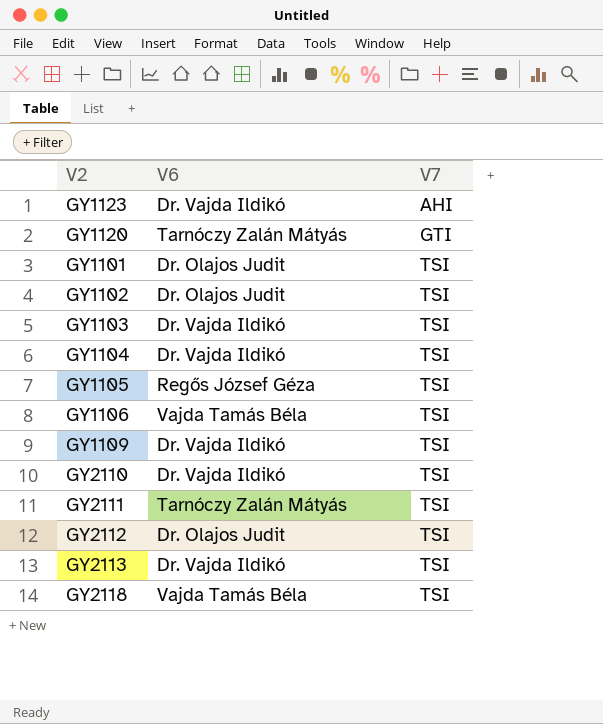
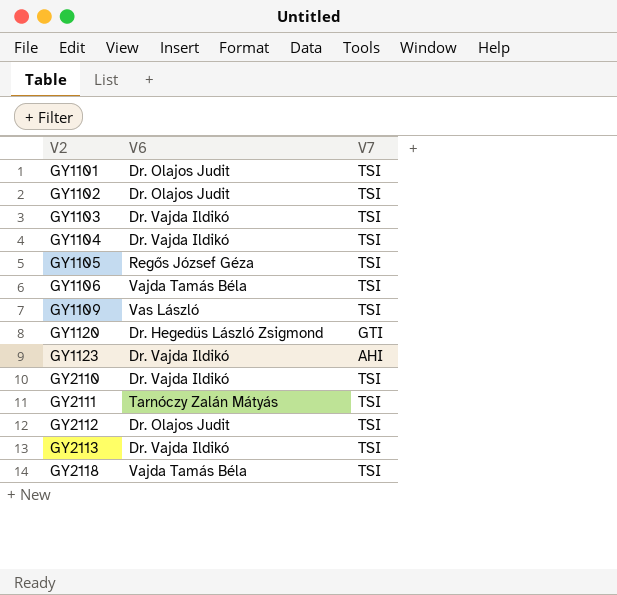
row order: V7 ascending -> V2 ascending
GY1109 | V6: Dr. Vajda Ildikó -> Vas László
GY1120 | V6: Tarnóczy Zalán Mátyás -> Dr. Hegedüs László Zsigmond

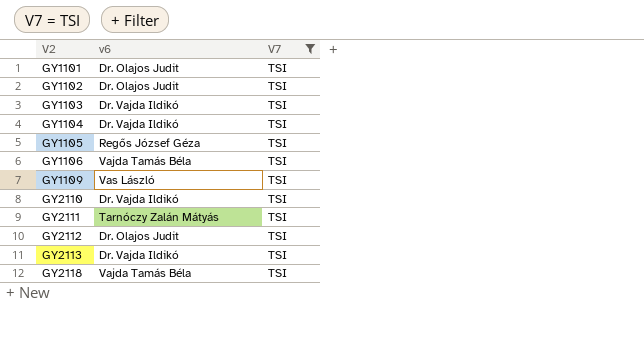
filter: none -> V7 = TSI
column name: V6 -> v6

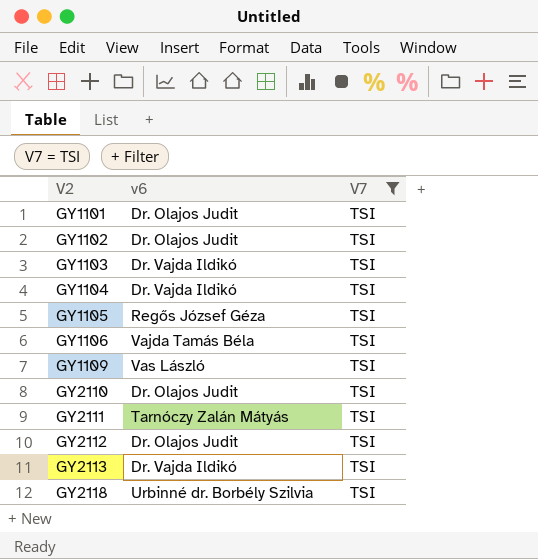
GY2110 | v6: Dr. Vajda Ildikó -> Dr. Olajos Judit
GY2118 | v6: Vajda Tamás Béla -> Urbinné dr. Borbély Szilvia

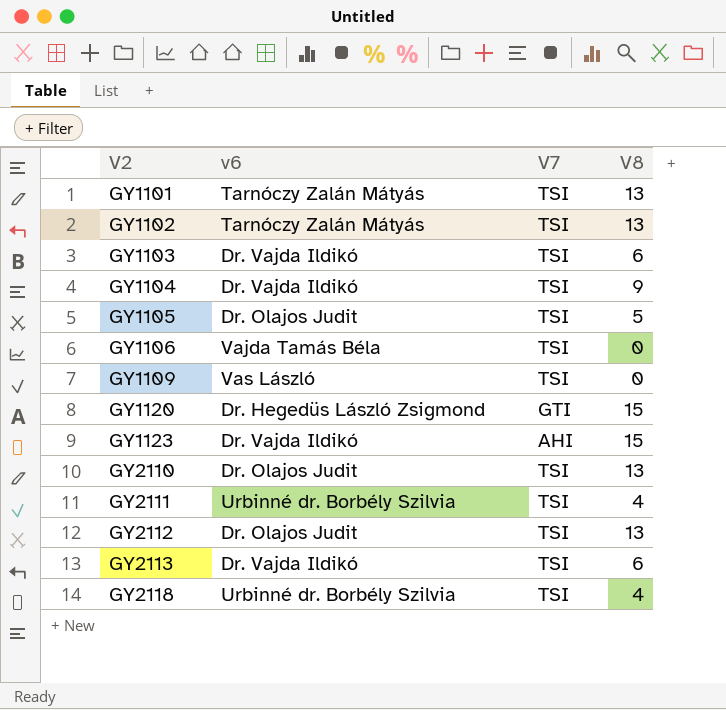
filter: V7 = TSI -> none
column V8 | position: none -> 4
GY1101 | v6: Dr. Olajos Judit -> Tarnóczy Zalán Mátyás
GY1102 | v6: Dr. Olajos Judit -> Tarnóczy Zalán Mátyás
GY1105 | v6: Regős József Géza -> Dr. Olajos Judit
GY2111 | v6: Tarnóczy Zalán Mátyás -> Urbinné dr. Borbély Szilvia

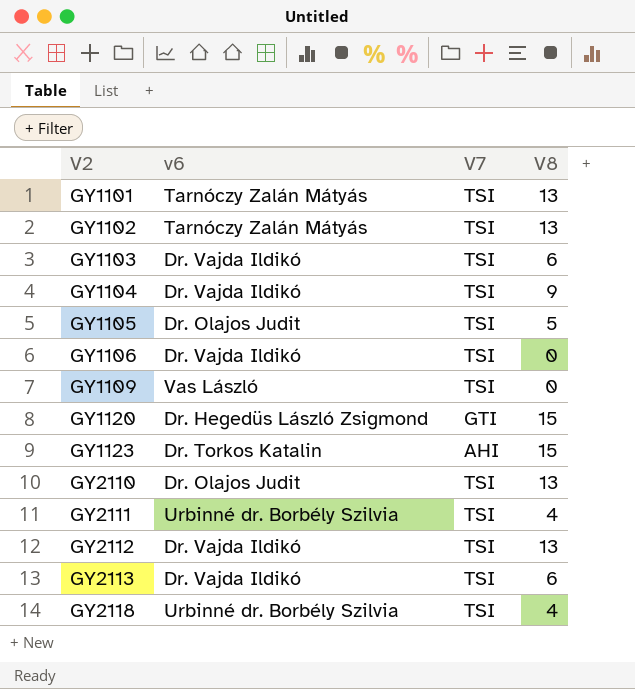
GY1106 | v6: Vajda Tamás Béla -> Dr. Vajda Ildikó
GY1123 | v6: Dr. Vajda Ildikó -> Dr. Torkos Katalin
GY2112 | v6: Dr. Olajos Judit -> Dr. Vajda Ildikó

